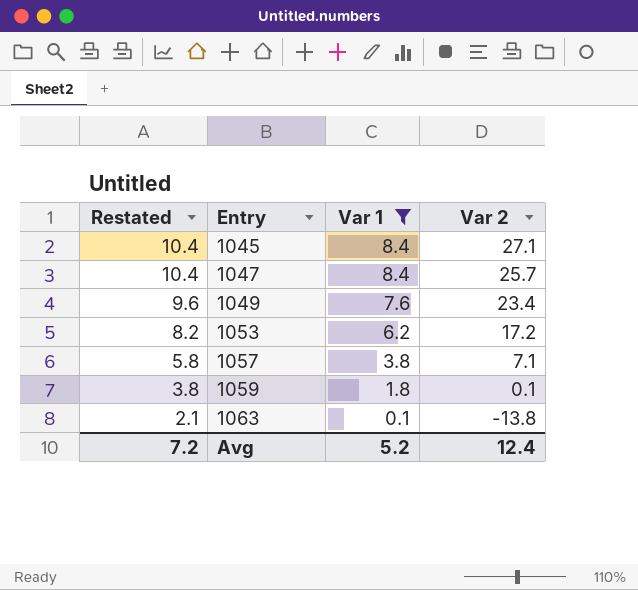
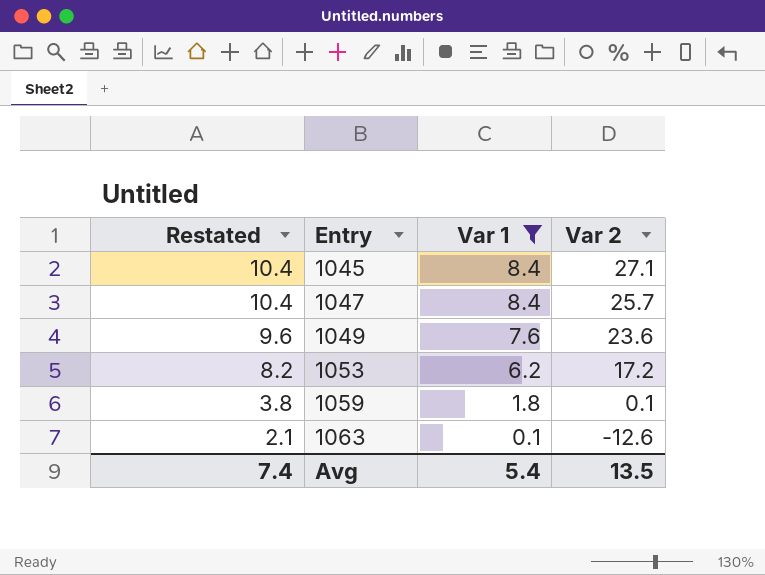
row 1057: 5.8 | 3.8 | 7.1 -> none
1049 | Var 2: 23.4 -> 23.6
1063 | Var 2: -13.8 -> -12.6
Avg | Restated: 7.2 -> 7.4
Avg | Var 1: 5.2 -> 5.4
Avg | Var 2: 12.4 -> 13.5

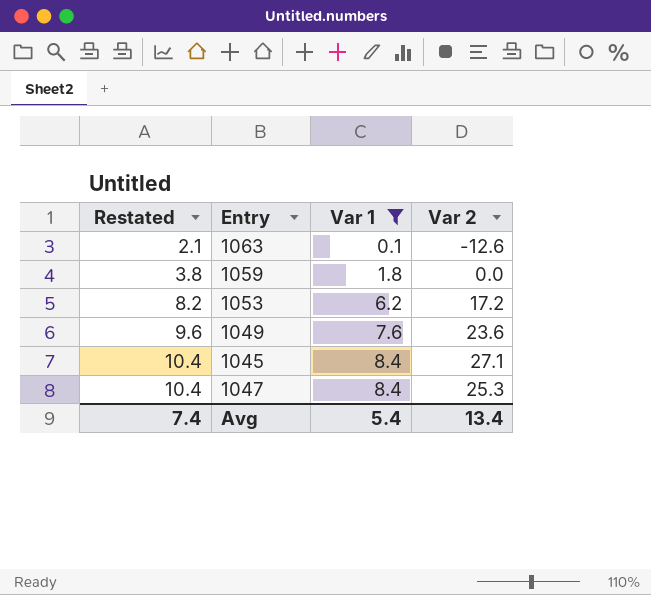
row order: Restated descending -> Restated ascending
1059 | Var 2: 0.1 -> 0.0
1047 | Var 2: 25.7 -> 25.3
Avg | Var 2: 13.5 -> 13.4

